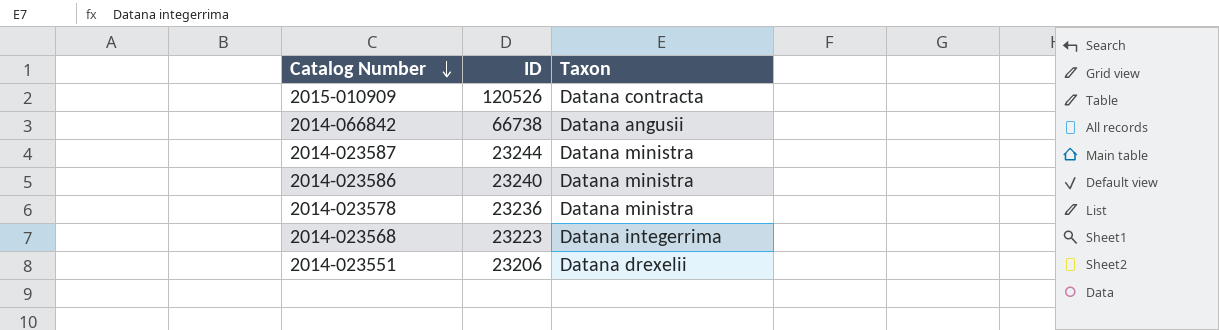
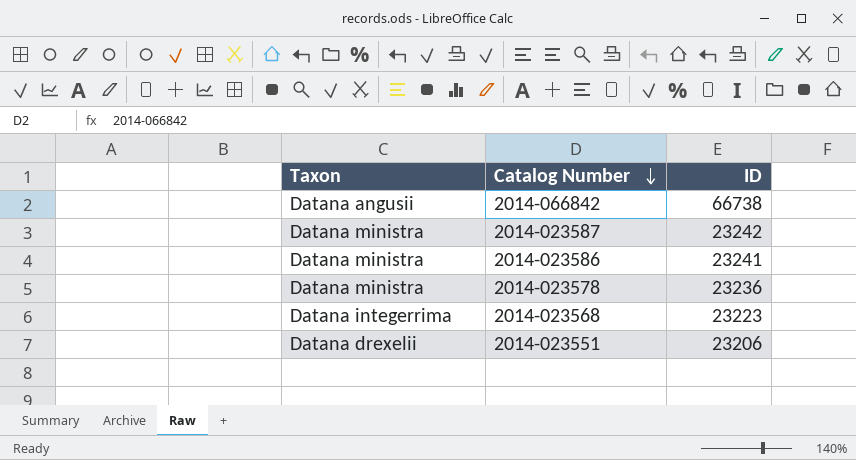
column Taxon | position: 3 -> 1
row 2015-010909: 120526 | Datana contracta -> none
2014-023587 | ID: 23244 -> 23242
2014-023586 | ID: 23240 -> 23241

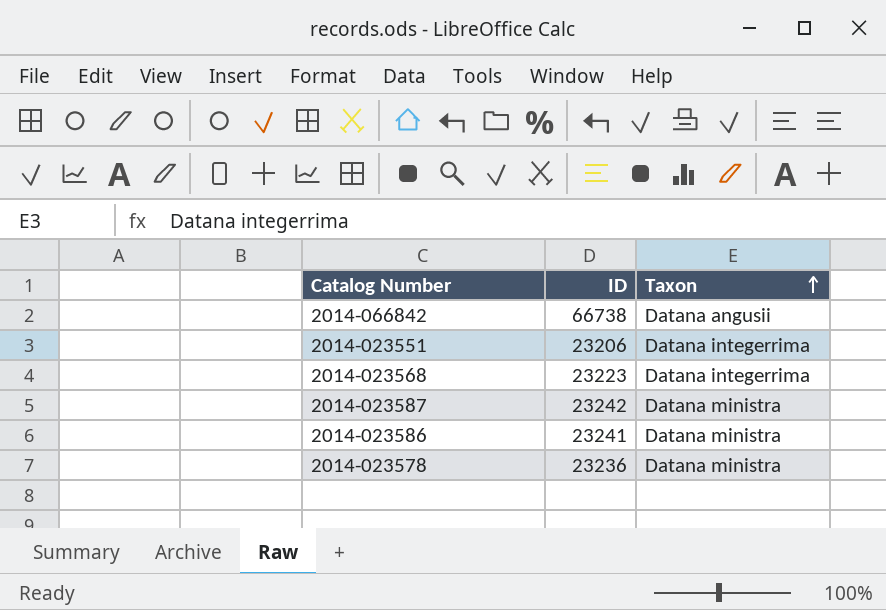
row order: Catalog Number descending -> Taxon ascending
column Taxon | position: 1 -> 3
2014-023551 | Taxon: Datana drexelii -> Datana integerrima

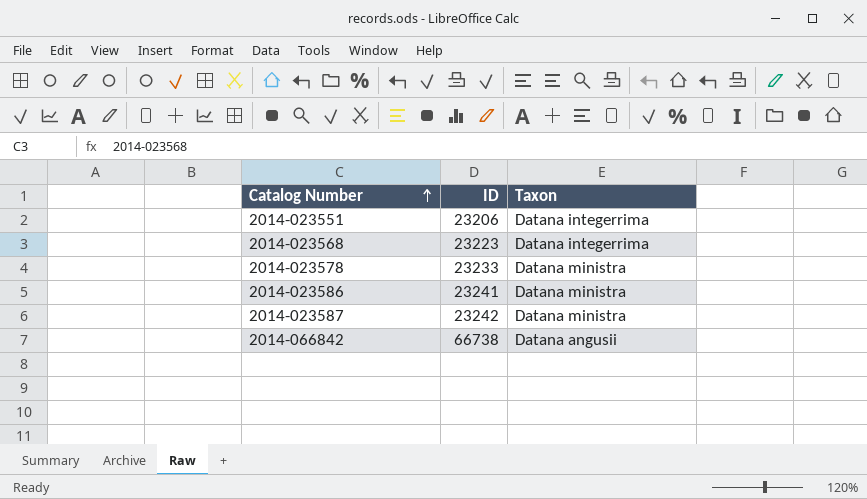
row order: Taxon ascending -> Catalog Number ascending
2014-023578 | ID: 23236 -> 23233

